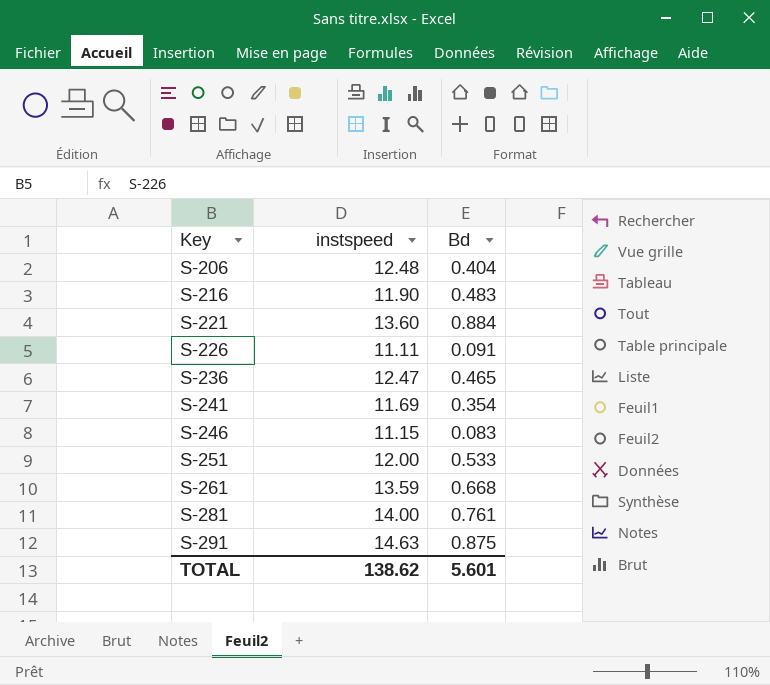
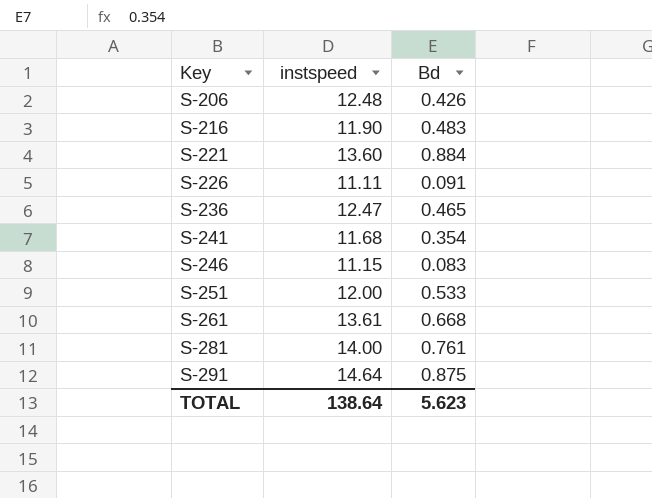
S-206 | Bd: 0.404 -> 0.426
S-241 | instspeed: 11.69 -> 11.68
S-261 | instspeed: 13.59 -> 13.61
S-291 | instspeed: 14.63 -> 14.64
TOTAL | instspeed: 138.62 -> 138.64
TOTAL | Bd: 5.601 -> 5.623

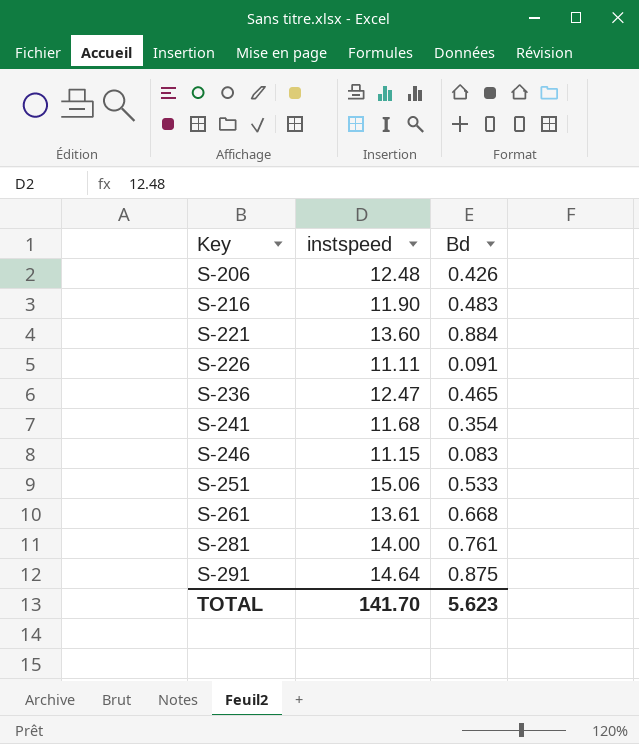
S-251 | instspeed: 12.00 -> 15.06
TOTAL | instspeed: 138.64 -> 141.70

